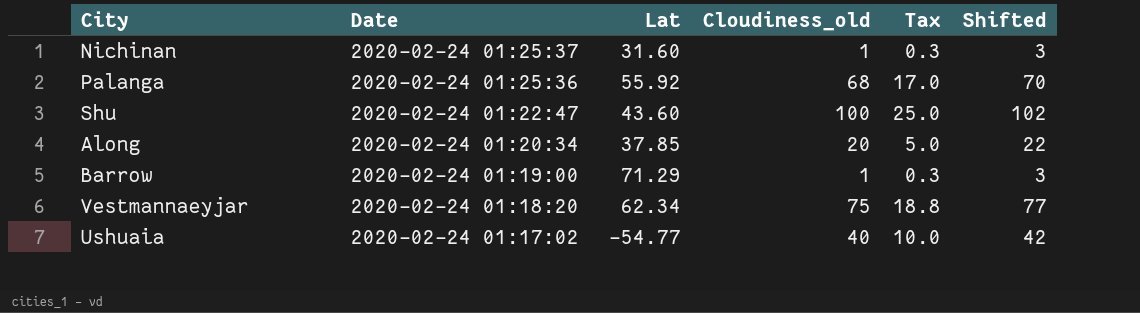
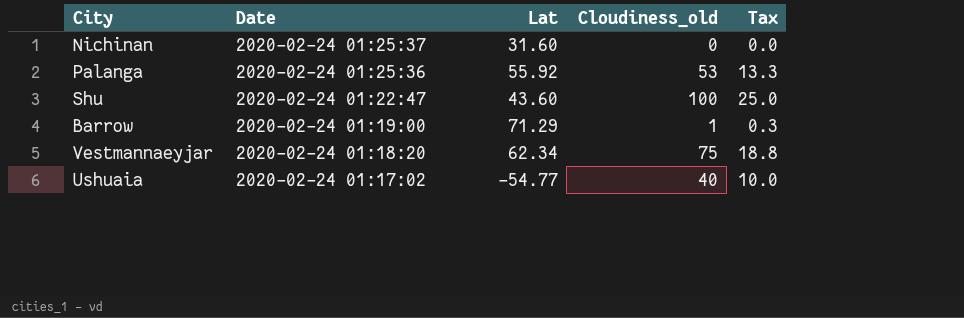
column Shifted | formula: [Cloudiness_old] + 2 -> none
row Along: 2020-02-24 01:20:34 | 37.85 | 20 | 5.0 | 22 -> none
Nichinan | Cloudiness_old: 1 -> 0
Nichinan | Tax: 0.3 -> 0.0
Palanga | Cloudiness_old: 68 -> 53
Palanga | Tax: 17.0 -> 13.3

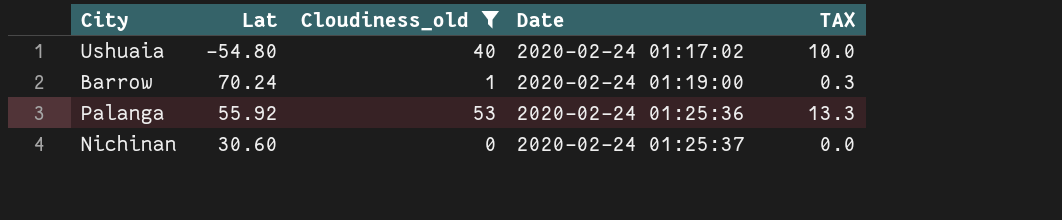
filter: none -> Cloudiness_old <= 53
row order: Date descending -> Date ascending
column Date | position: 2 -> 4
column name: Tax -> TAX
Ushuaia | Lat: -54.77 -> -54.80
Barrow | Lat: 71.29 -> 70.24
Nichinan | Lat: 31.60 -> 30.60

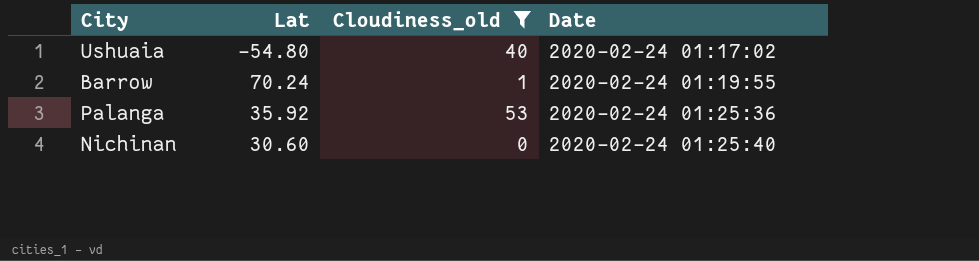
column TAX | formula: [Cloudiness_old] * 0.25 -> none
Barrow | Date: 2020-02-24 01:19:00 -> 2020-02-24 01:19:55
Palanga | Lat: 55.92 -> 35.92
Nichinan | Date: 2020-02-24 01:25:37 -> 2020-02-24 01:25:40

